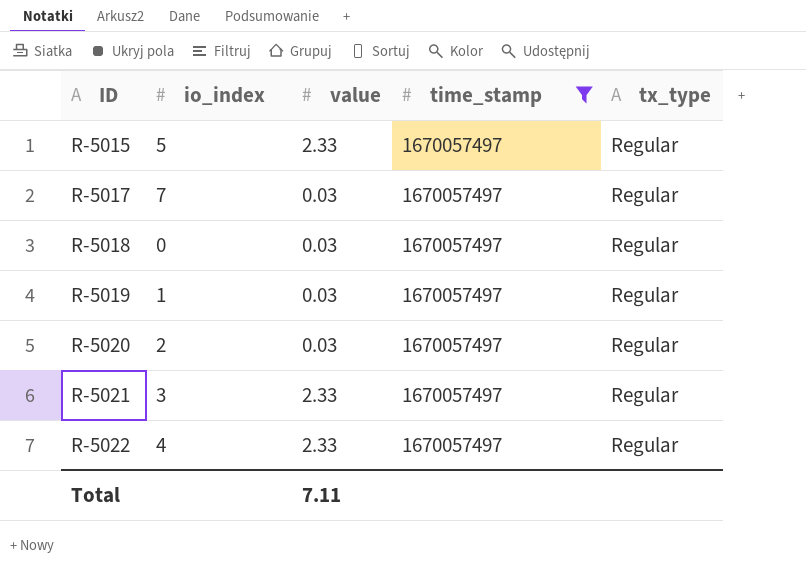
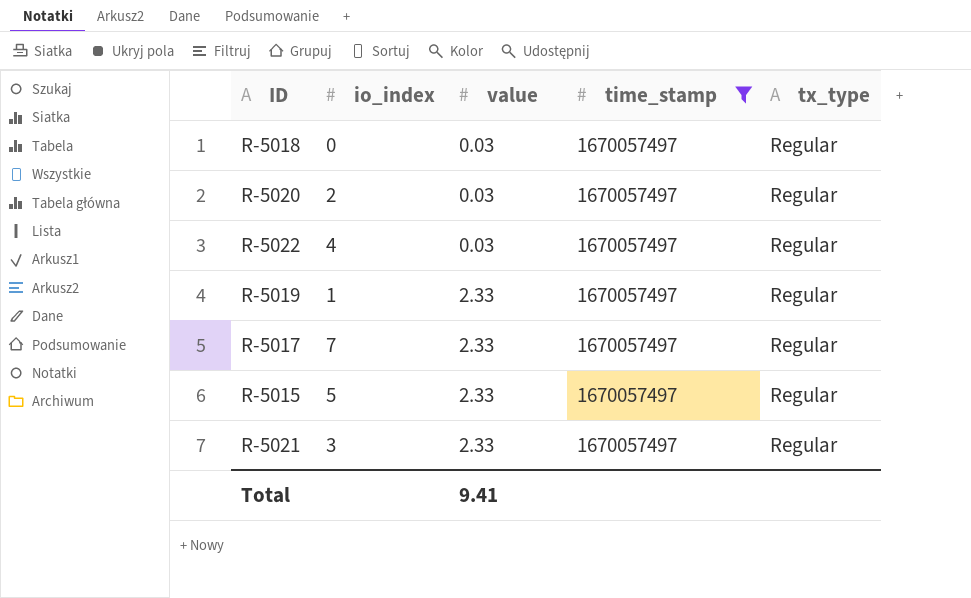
row order: ID ascending -> value ascending
R-5022 | value: 2.33 -> 0.03
R-5019 | value: 0.03 -> 2.33
R-5017 | value: 0.03 -> 2.33
Total | value: 7.11 -> 9.41

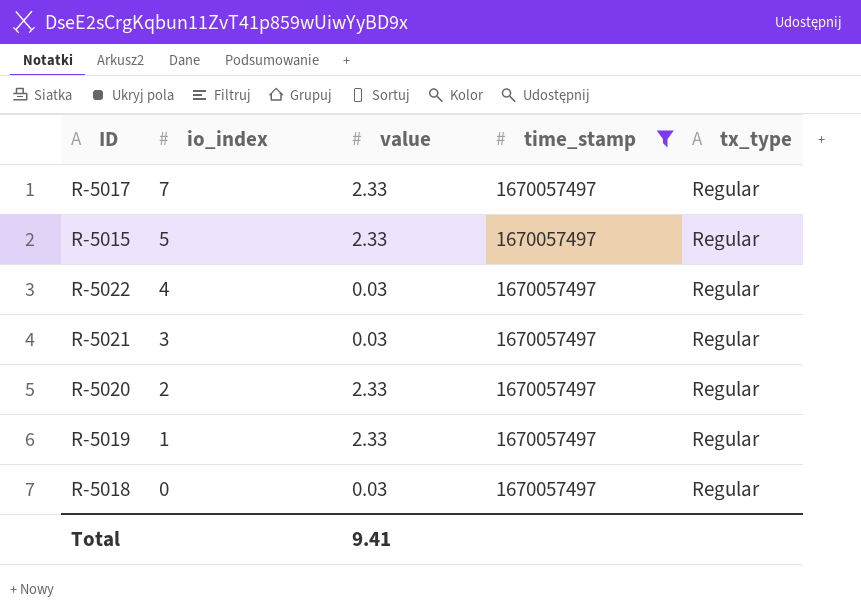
row order: value ascending -> io_index descending
R-5021 | value: 2.33 -> 0.03
R-5020 | value: 0.03 -> 2.33

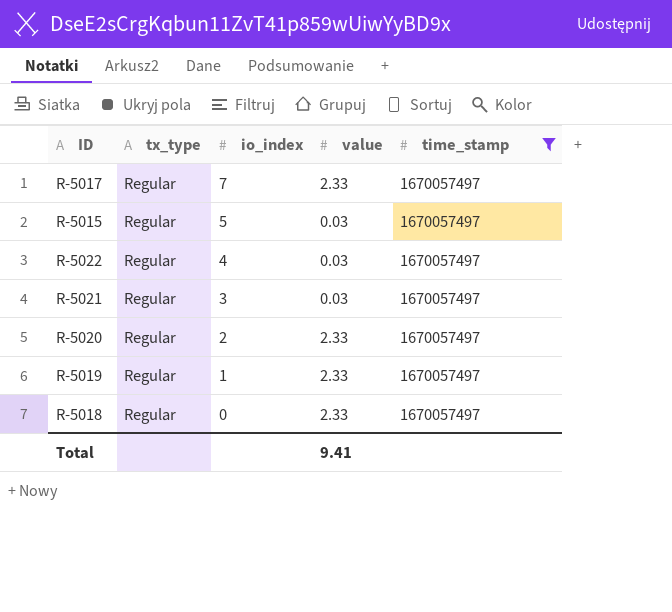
column tx_type | position: 5 -> 2
R-5015 | value: 2.33 -> 0.03
R-5018 | value: 0.03 -> 2.33

